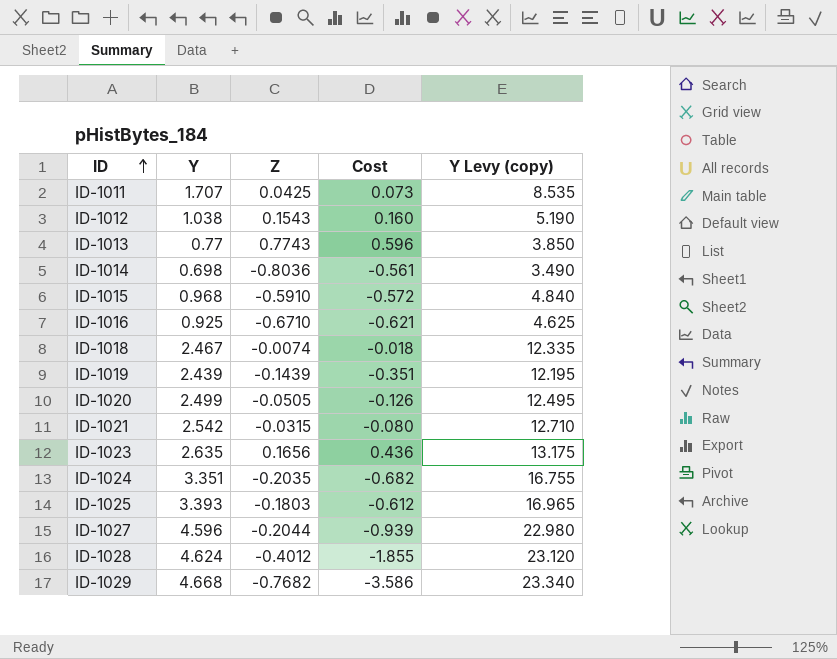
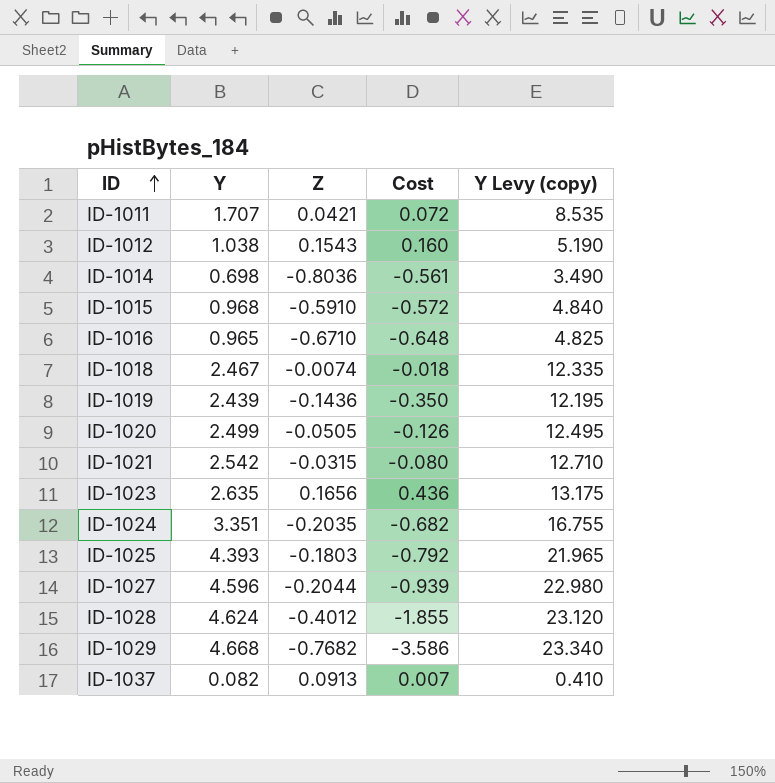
row ID-1013: 0.77 | 0.7743 | 0.596 | 3.850 -> none
ID-1011 | Z: 0.0425 -> 0.0421
ID-1011 | Cost: 0.073 -> 0.072
ID-1016 | Y: 0.925 -> 0.965
ID-1016 | Cost: -0.621 -> -0.648
ID-1016 | Y Levy (copy): 4.625 -> 4.825
ID-1019 | Z: -0.1439 -> -0.1436
ID-1019 | Cost: -0.351 -> -0.350
ID-1025 | Y: 3.393 -> 4.393
ID-1025 | Cost: -0.612 -> -0.792
ID-1025 | Y Levy (copy): 16.965 -> 21.965
row ID-1037: none -> 0.082 | 0.0913 | 0.007 | 0.410

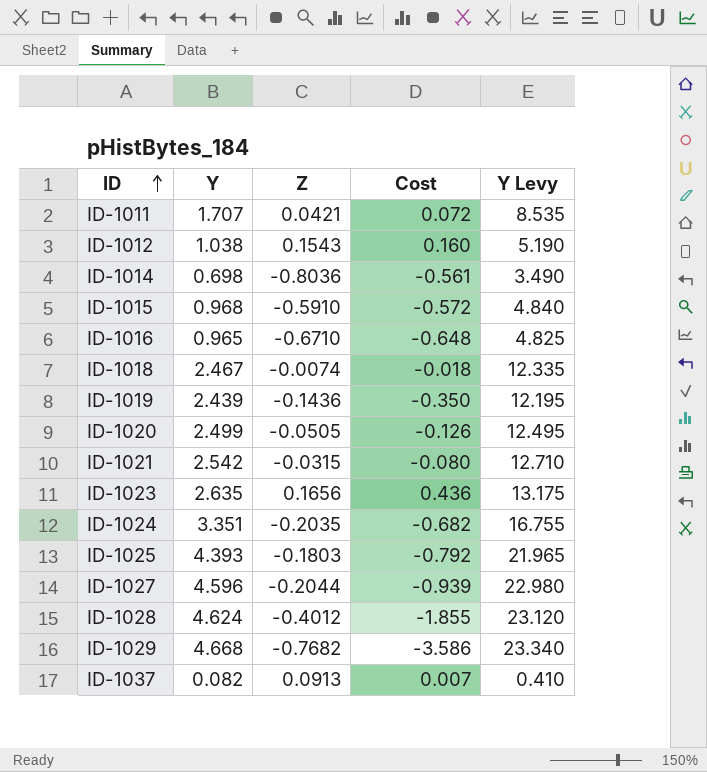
column name: Y Levy (copy) -> Y Levy

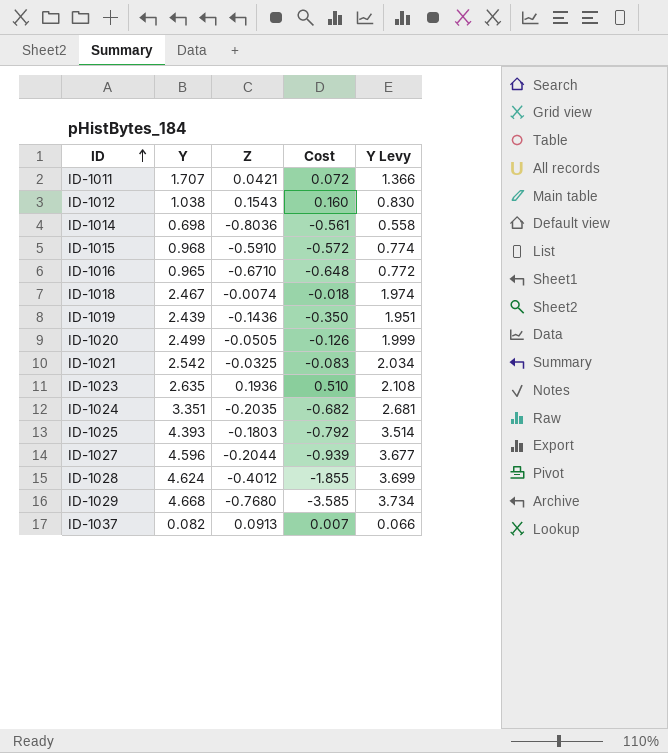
column Y Levy | formula: [Y] * 5 -> [Y] * 0.8
ID-1021 | Z: -0.0315 -> -0.0325
ID-1021 | Cost: -0.080 -> -0.083
ID-1023 | Z: 0.1656 -> 0.1936
ID-1023 | Cost: 0.436 -> 0.510
ID-1029 | Z: -0.7682 -> -0.7680
ID-1029 | Cost: -3.586 -> -3.585

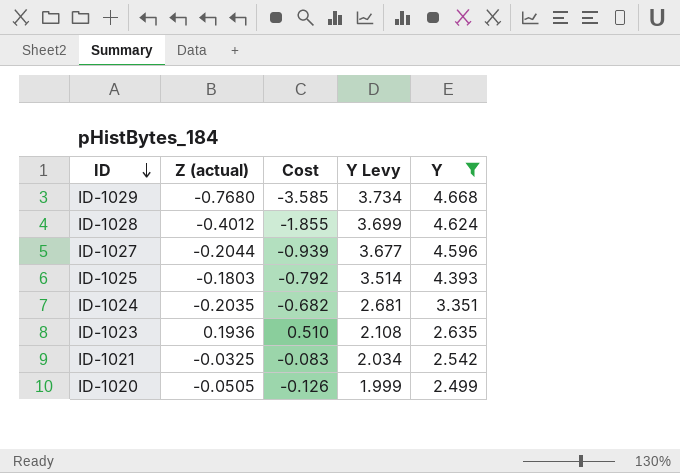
filter: none -> Y >= 2.499
row order: ID ascending -> ID descending
column name: Z -> Z (actual)
column Y | position: 2 -> 5

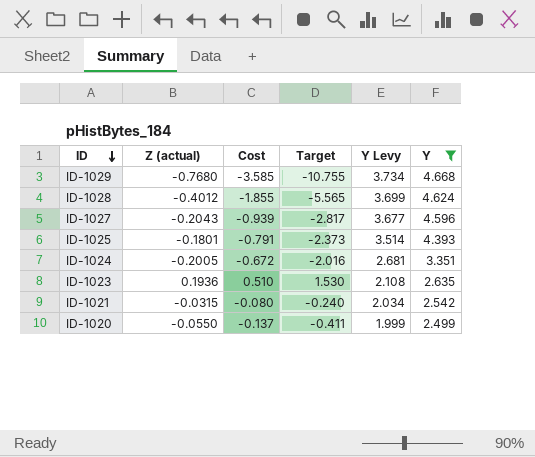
column Target | formula: none -> [Cost] * 3
ID-1027 | Z (actual): -0.2044 -> -0.2043
ID-1025 | Z (actual): -0.1803 -> -0.1801
ID-1025 | Cost: -0.792 -> -0.791
ID-1024 | Z (actual): -0.2035 -> -0.2005
ID-1024 | Cost: -0.682 -> -0.672
ID-1021 | Z (actual): -0.0325 -> -0.0315
ID-1021 | Cost: -0.083 -> -0.080
ID-1020 | Z (actual): -0.0505 -> -0.0550
ID-1020 | Cost: -0.126 -> -0.137

